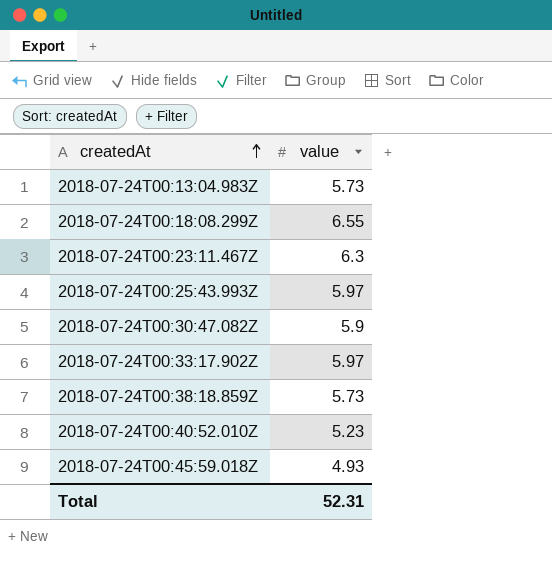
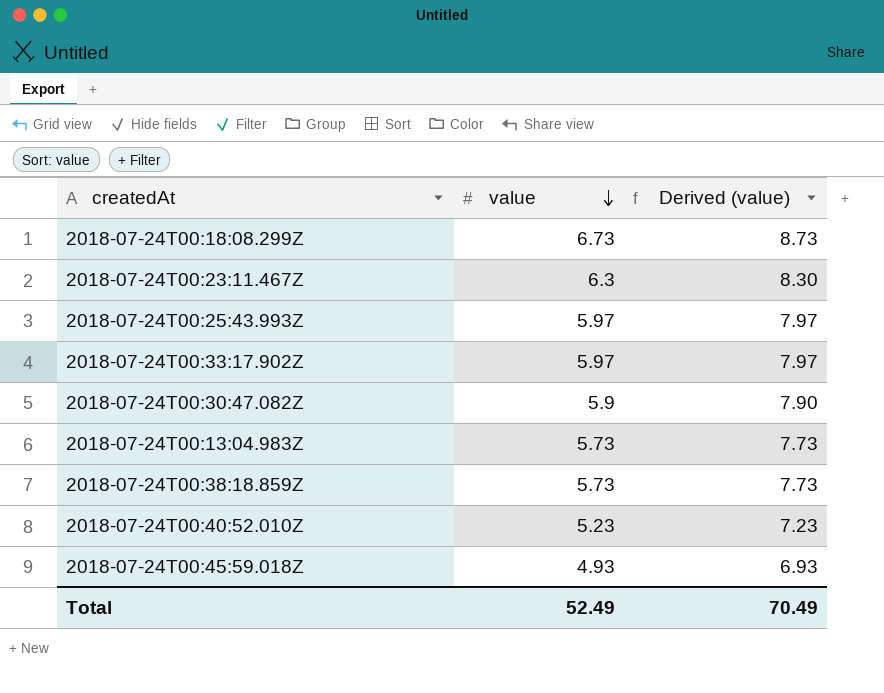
row order: createdAt ascending -> value descending
column Derived (value) | formula: none -> [value] + 2
2018-07-24T00:18:08.299Z | value: 6.55 -> 6.73
Total | value: 52.31 -> 52.49

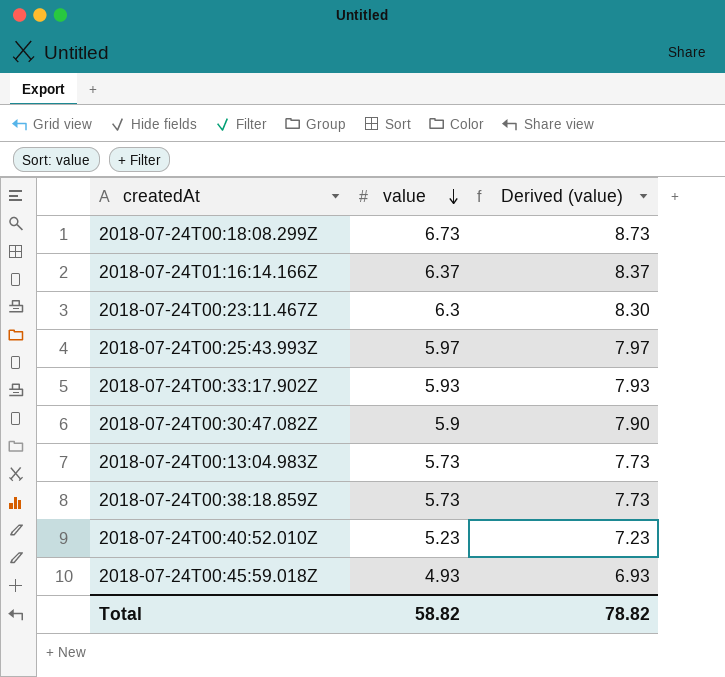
row 2018-07-24T01:16:14.166Z: none -> 6.37 | 8.37
2018-07-24T00:33:17.902Z | value: 5.97 -> 5.93
2018-07-24T00:33:17.902Z | Derived (value): 7.97 -> 7.93
Total | value: 52.49 -> 58.82
Total | Derived (value): 70.49 -> 78.82

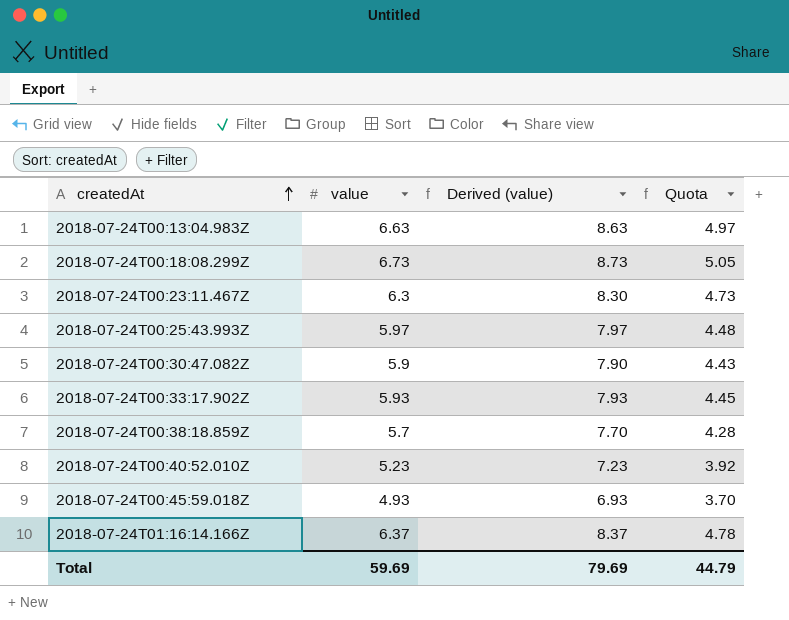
row order: value descending -> createdAt ascending
column Quota | formula: none -> [value] * 0.75
2018-07-24T00:13:04.983Z | value: 5.73 -> 6.63
2018-07-24T00:13:04.983Z | Derived (value): 7.73 -> 8.63
2018-07-24T00:38:18.859Z | value: 5.73 -> 5.7
2018-07-24T00:38:18.859Z | Derived (value): 7.73 -> 7.70
Total | value: 58.82 -> 59.69
Total | Derived (value): 78.82 -> 79.69

